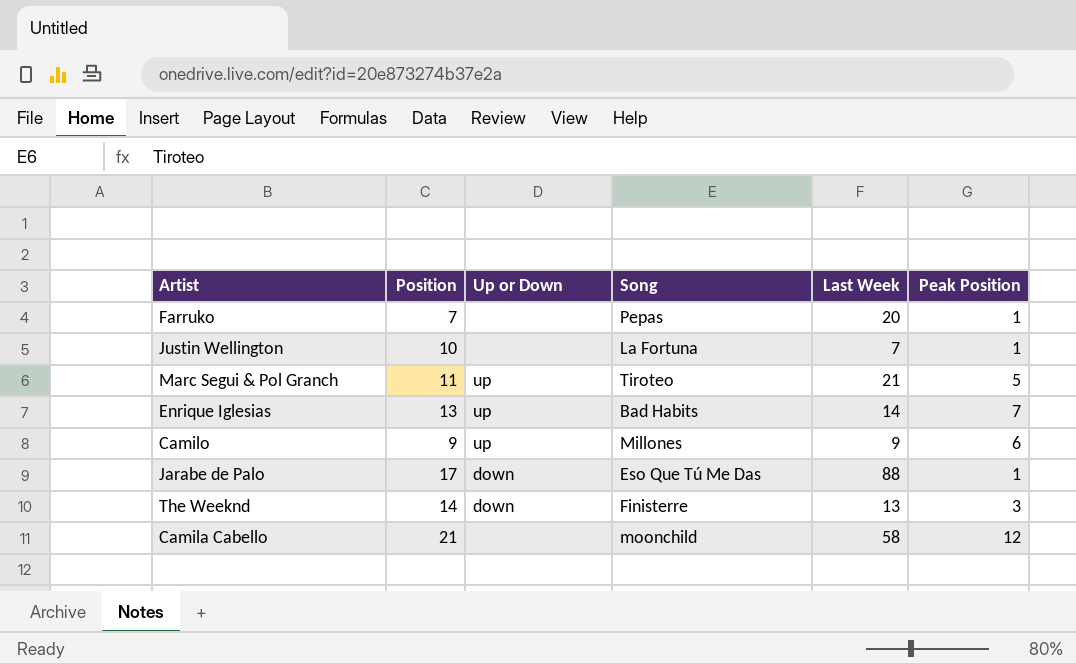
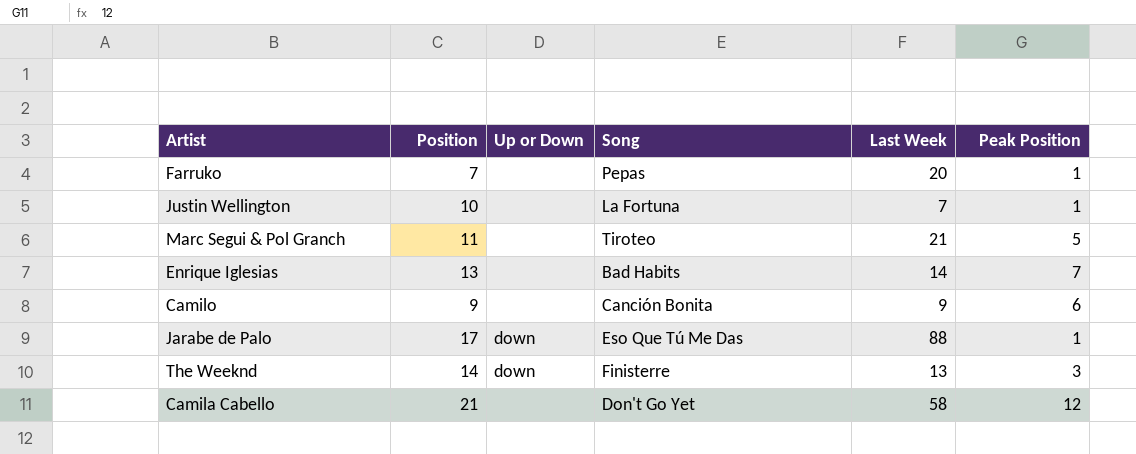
Marc Segui & Pol Granch | Up or Down: up -> none
Enrique Iglesias | Up or Down: up -> none
Camilo | Up or Down: up -> none
Camilo | Song: Millones -> Canción Bonita
Camila Cabello | Song: moonchild -> Don't Go Yet

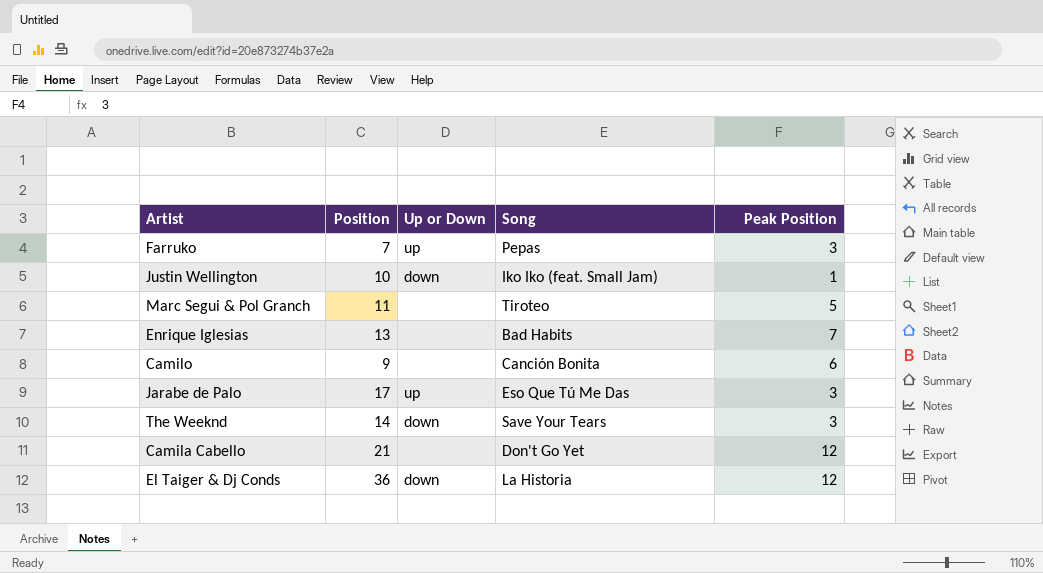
column Last Week | position: 5 -> none
Farruko | Up or Down: none -> up
Farruko | Peak Position: 1 -> 3
Justin Wellington | Up or Down: none -> down
Justin Wellington | Song: La Fortuna -> Iko Iko (feat. Small Jam)
Jarabe de Palo | Up or Down: down -> up
Jarabe de Palo | Peak Position: 1 -> 3
The Weeknd | Song: Finisterre -> Save Your Tears
row El Taiger & Dj Conds: none -> 36 | down | La Historia | 12

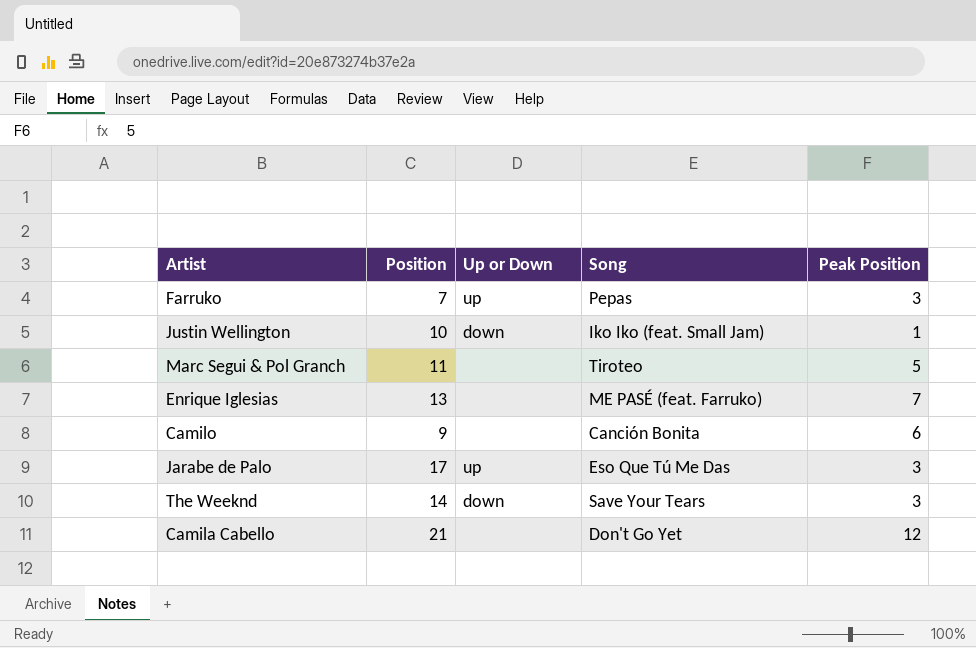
row El Taiger & Dj Conds: 36 | down | La Historia | 12 -> none
Enrique Iglesias | Song: Bad Habits -> ME PASÉ (feat. Farruko)

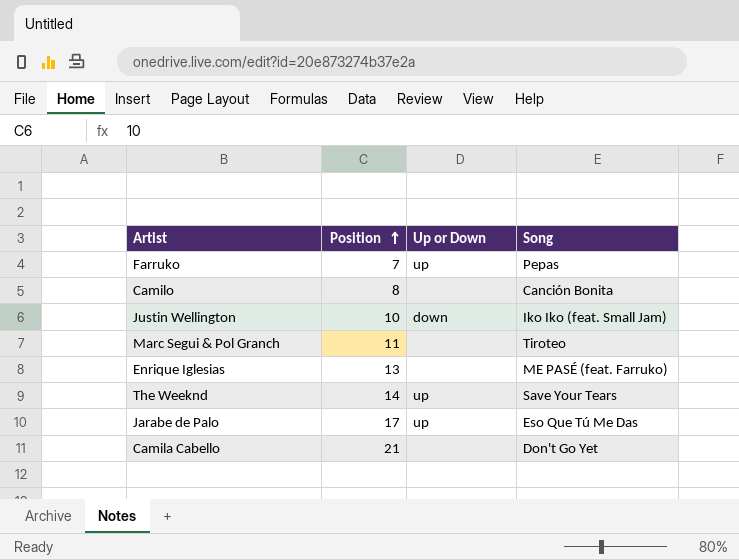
row order: none -> Position ascending
column Peak Position | position: 5 -> none
Camilo | Position: 9 -> 8
The Weeknd | Up or Down: down -> up

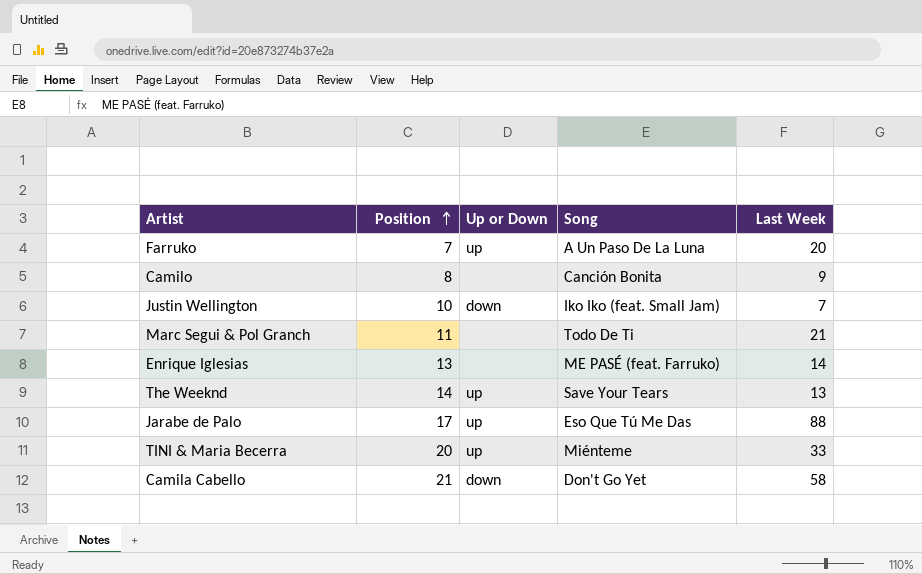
column Last Week | position: none -> 5
Farruko | Song: Pepas -> A Un Paso De La Luna
Marc Segui & Pol Granch | Song: Tiroteo -> Todo De Ti
row TINI & Maria Becerra: none -> 20 | up | Miénteme | 33
Camila Cabello | Up or Down: none -> down

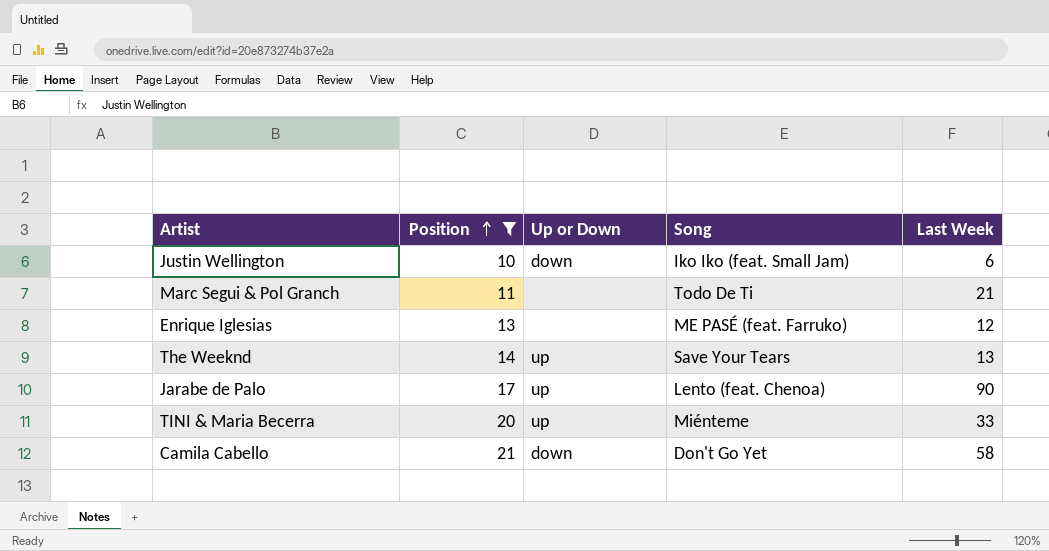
filter: none -> Position >= 10
Justin Wellington | Last Week: 7 -> 6
Enrique Iglesias | Last Week: 14 -> 12
Jarabe de Palo | Song: Eso Que Tú Me Das -> Lento (feat. Chenoa)
Jarabe de Palo | Last Week: 88 -> 90

